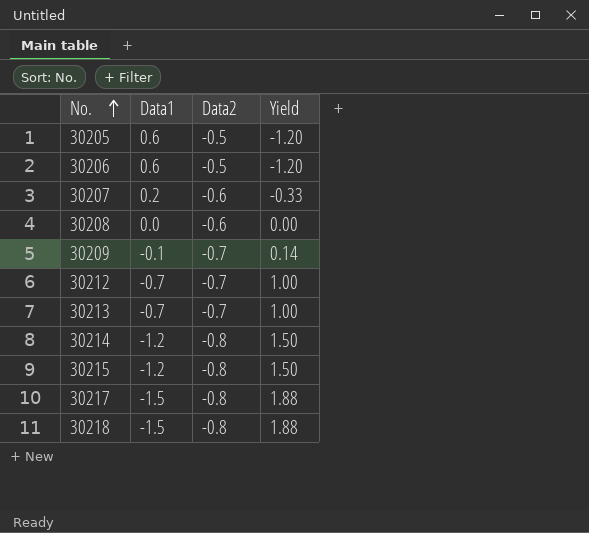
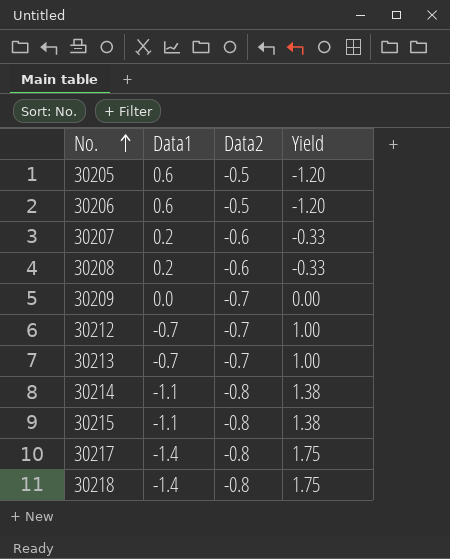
30208 | Data1: 0.0 -> 0.2
30208 | Yield: 0.00 -> -0.33
30209 | Data1: -0.1 -> 0.0
30209 | Yield: 0.14 -> 0.00
30214 | Data1: -1.2 -> -1.1
30214 | Yield: 1.50 -> 1.38
30215 | Data1: -1.2 -> -1.1
30215 | Yield: 1.50 -> 1.38
30217 | Data1: -1.5 -> -1.4
30217 | Yield: 1.88 -> 1.75
30218 | Data1: -1.5 -> -1.4
30218 | Yield: 1.88 -> 1.75

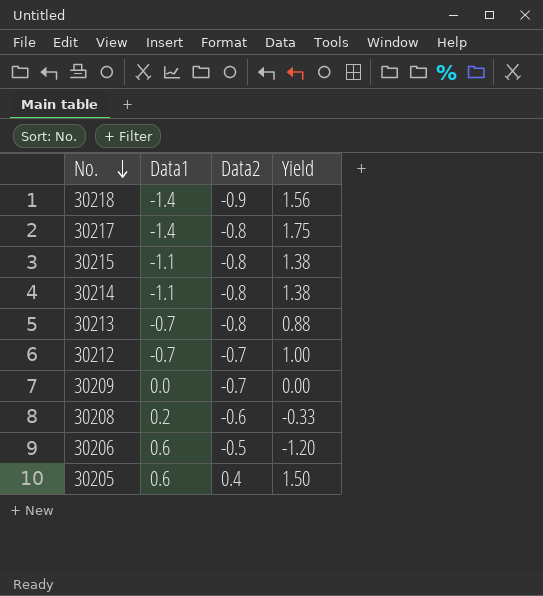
row order: No. ascending -> No. descending
row 30207: 0.2 | -0.6 | -0.33 -> none
30218 | Data2: -0.8 -> -0.9
30218 | Yield: 1.75 -> 1.56
30213 | Data2: -0.7 -> -0.8
30213 | Yield: 1.00 -> 0.88
30205 | Data2: -0.5 -> 0.4
30205 | Yield: -1.20 -> 1.50

